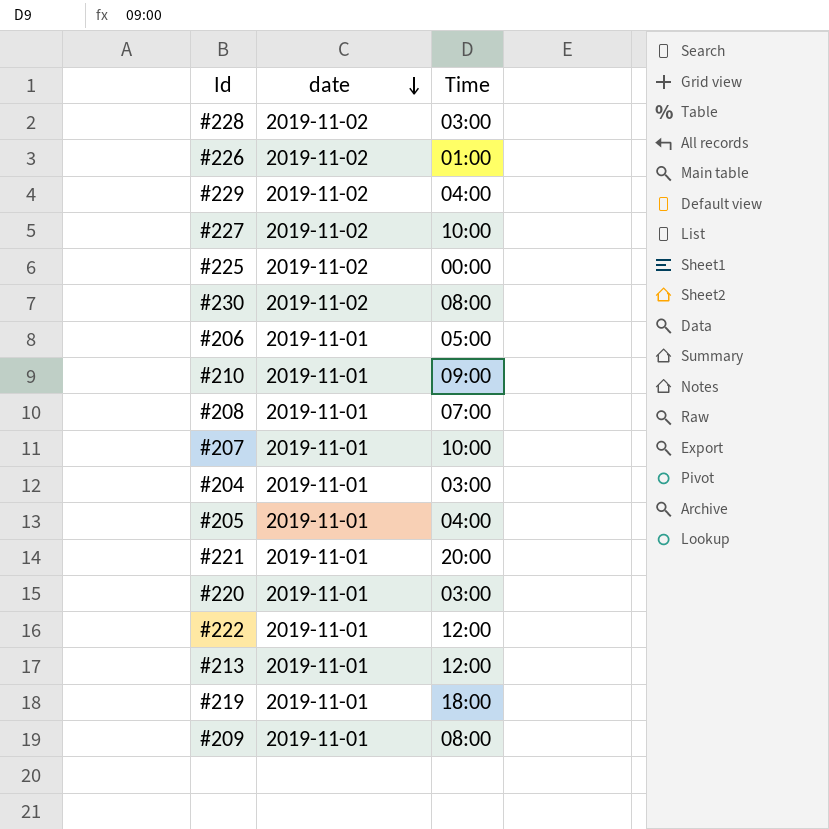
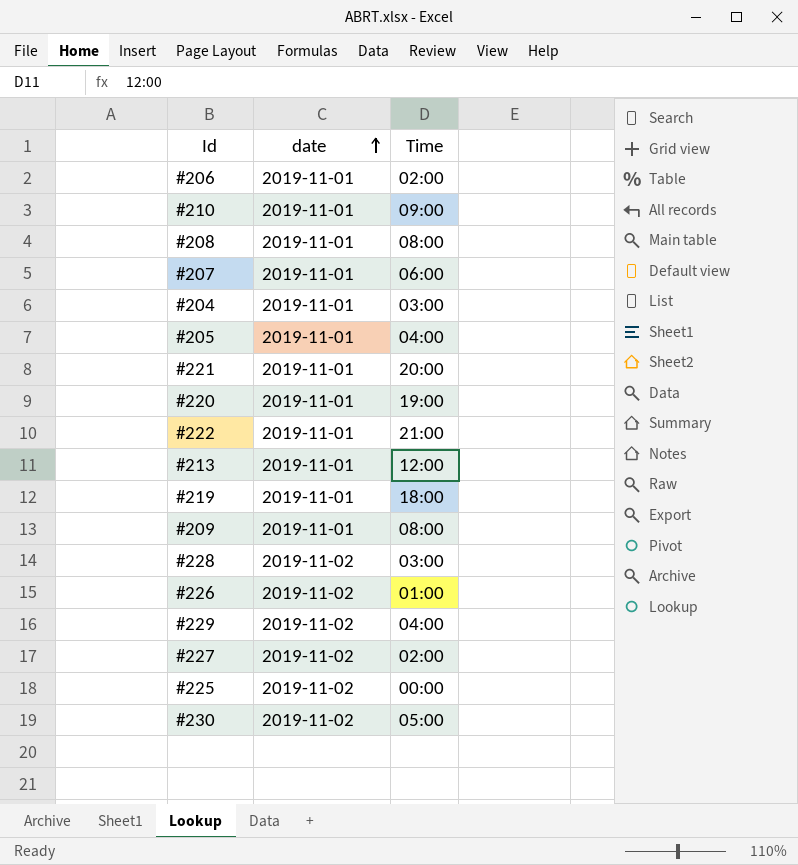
row order: date descending -> date ascending
#206 | Time: 05:00 -> 02:00
#208 | Time: 07:00 -> 08:00
#207 | Time: 10:00 -> 06:00
#220 | Time: 03:00 -> 19:00
#222 | Time: 12:00 -> 21:00
#227 | Time: 10:00 -> 02:00
#230 | Time: 08:00 -> 05:00

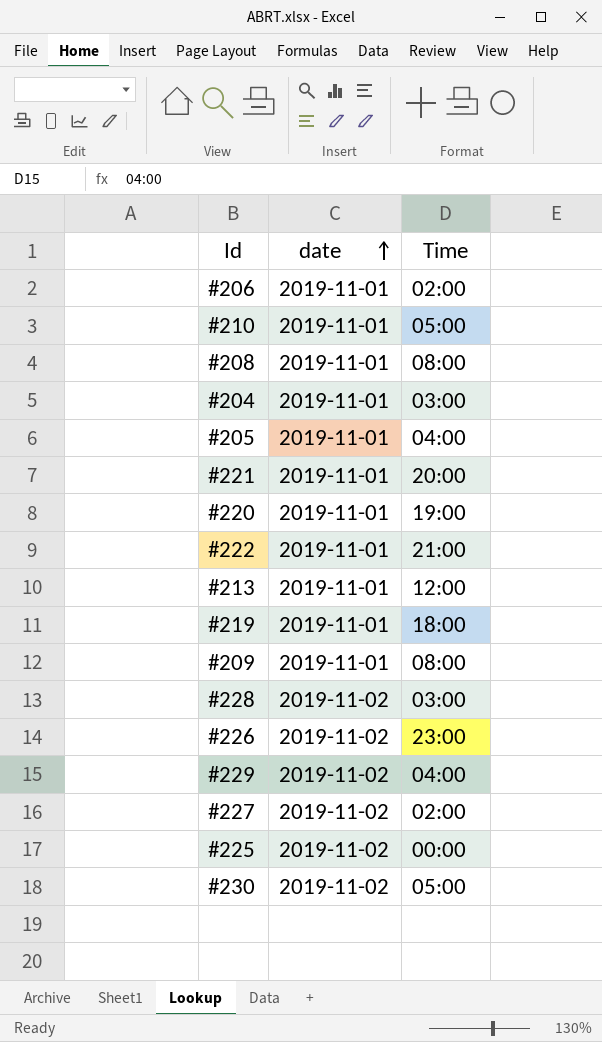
row #207: 2019-11-01 | 06:00 -> none
#210 | Time: 09:00 -> 05:00
#226 | Time: 01:00 -> 23:00

